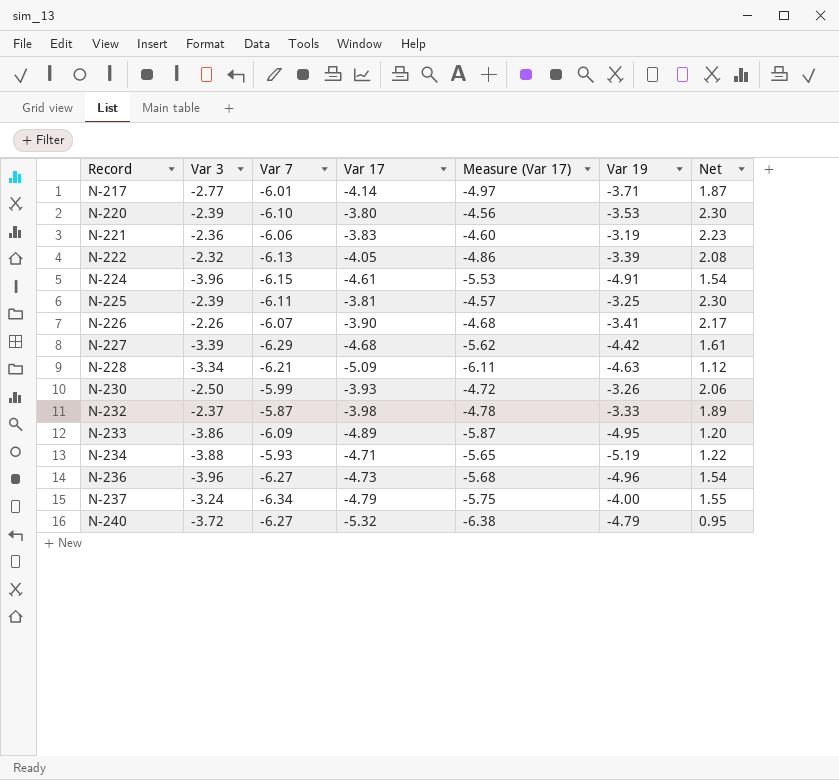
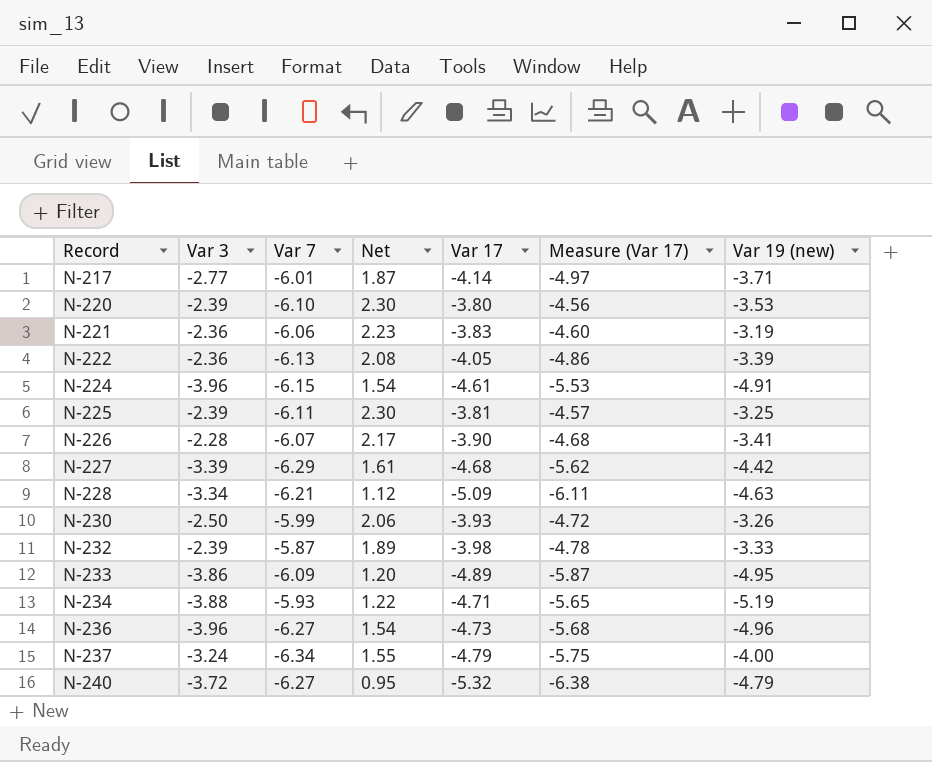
column Net | position: 7 -> 4
column name: Var 19 -> Var 19 (new)
N-222 | Var 3: -2.32 -> -2.36
N-226 | Var 3: -2.26 -> -2.28
N-232 | Var 3: -2.37 -> -2.39

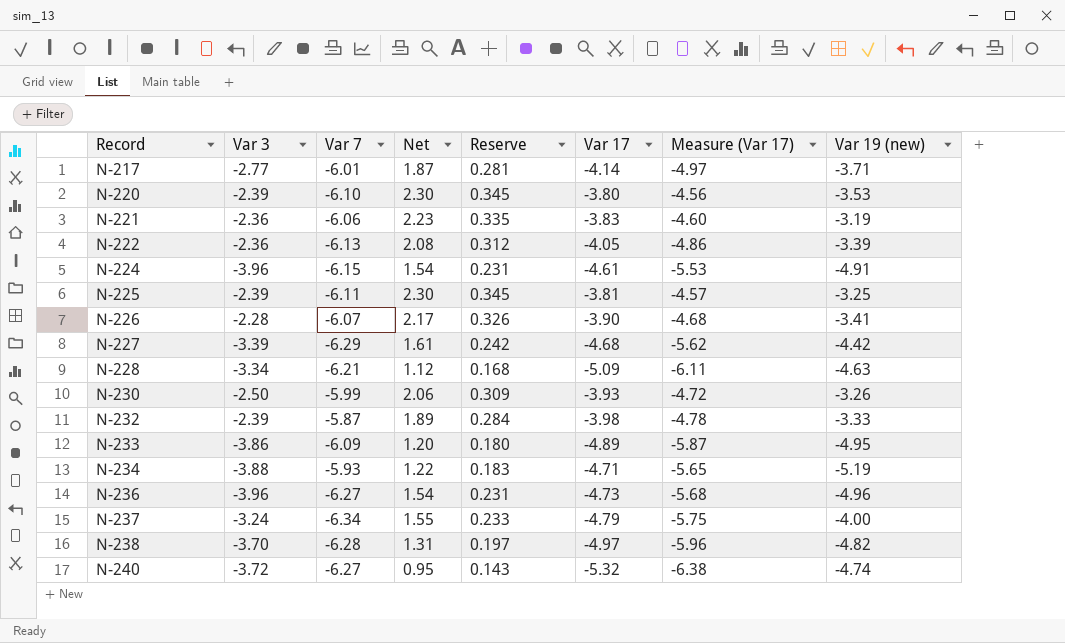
column Reserve | formula: none -> [Net] * 0.15
row N-238: none -> -3.70 | -6.28 | 1.31 | 0.197 | -4.97 | -5.96 | -4.82
N-240 | Var 19 (new): -4.79 -> -4.74

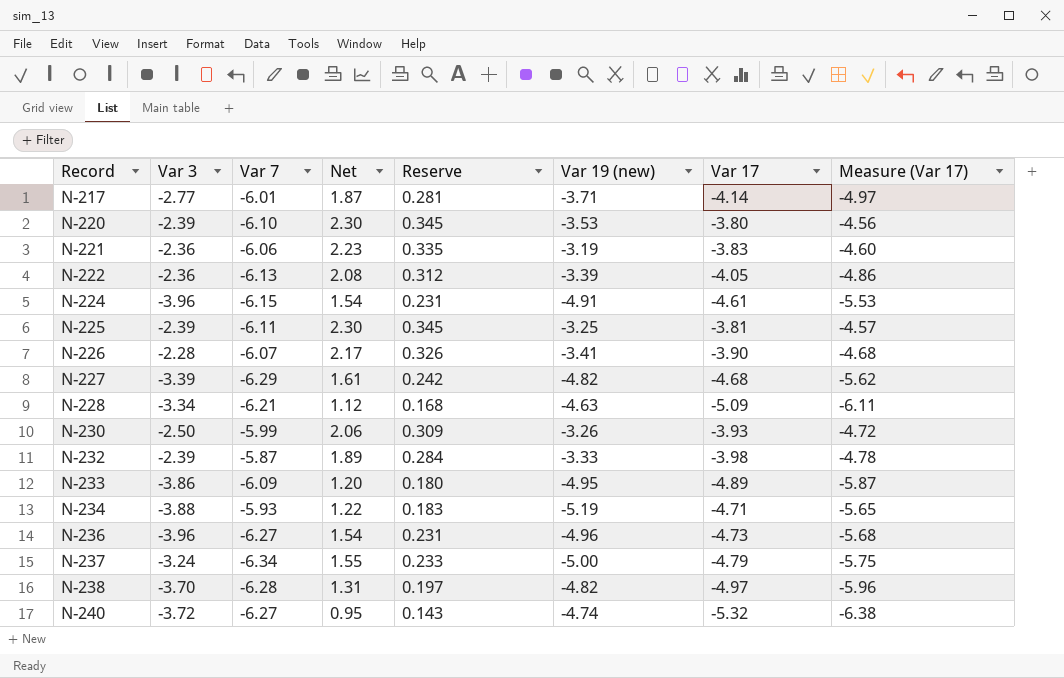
column Var 19 (new) | position: 8 -> 6
N-227 | Var 19 (new): -4.42 -> -4.82
N-237 | Var 19 (new): -4.00 -> -5.00

